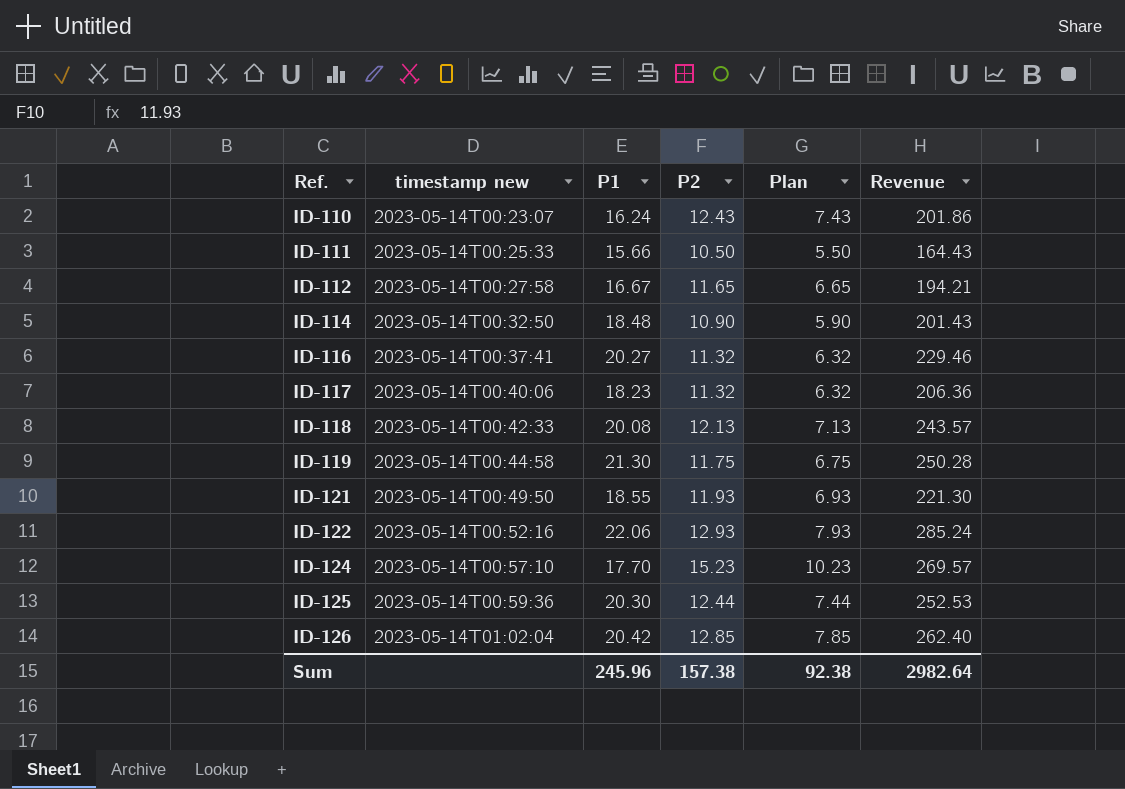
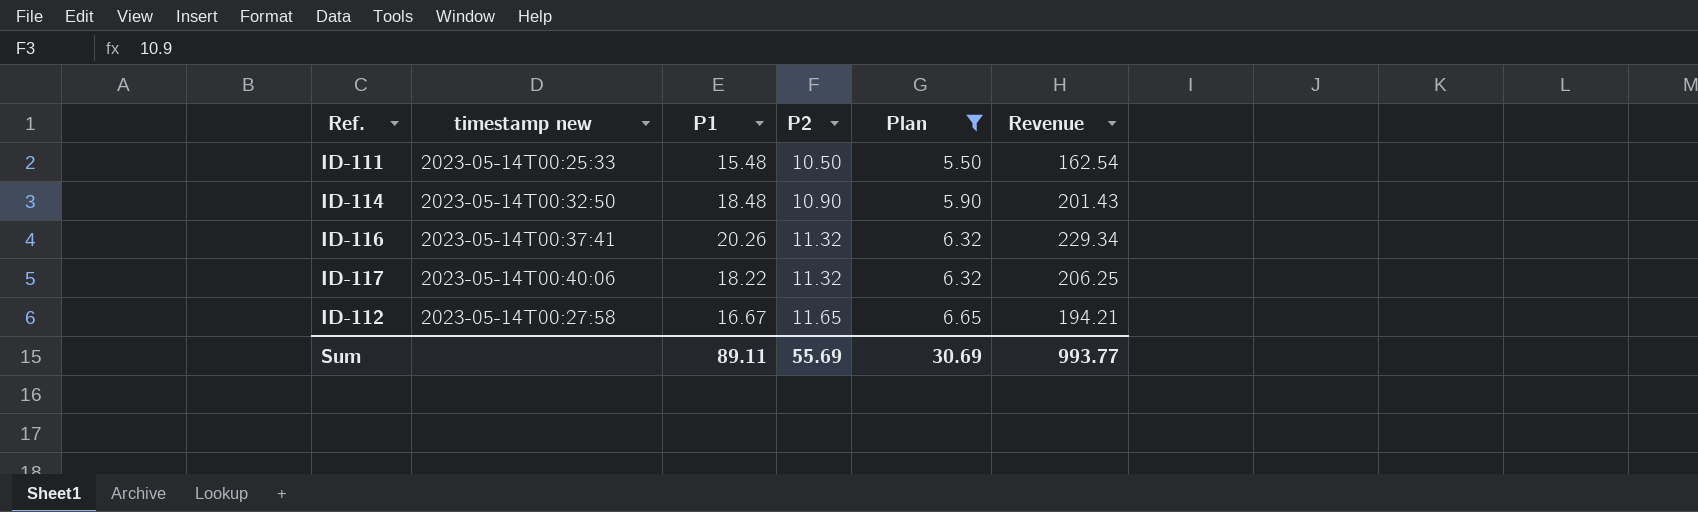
filter: none -> Plan <= 6.65
row order: Ref. ascending -> P2 ascending
ID-111 | P1: 15.66 -> 15.48
ID-111 | Revenue: 164.43 -> 162.54
ID-116 | P1: 20.27 -> 20.26
ID-116 | Revenue: 229.46 -> 229.34
ID-117 | P1: 18.23 -> 18.22
ID-117 | Revenue: 206.36 -> 206.25
Sum | P1: 245.96 -> 89.11
Sum | P2: 157.38 -> 55.69
Sum | Plan: 92.38 -> 30.69
Sum | Revenue: 2982.64 -> 993.77

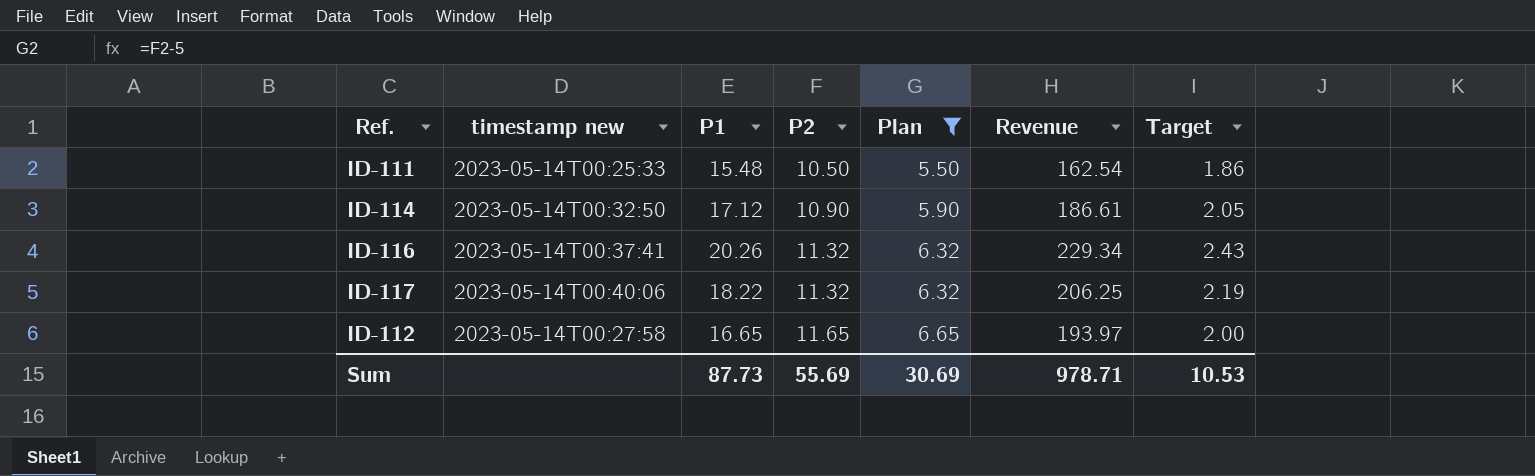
column Target | formula: none -> [P1] * 0.12
ID-114 | P1: 18.48 -> 17.12
ID-114 | Revenue: 201.43 -> 186.61
ID-112 | P1: 16.67 -> 16.65
ID-112 | Revenue: 194.21 -> 193.97
Sum | P1: 89.11 -> 87.73
Sum | Revenue: 993.77 -> 978.71

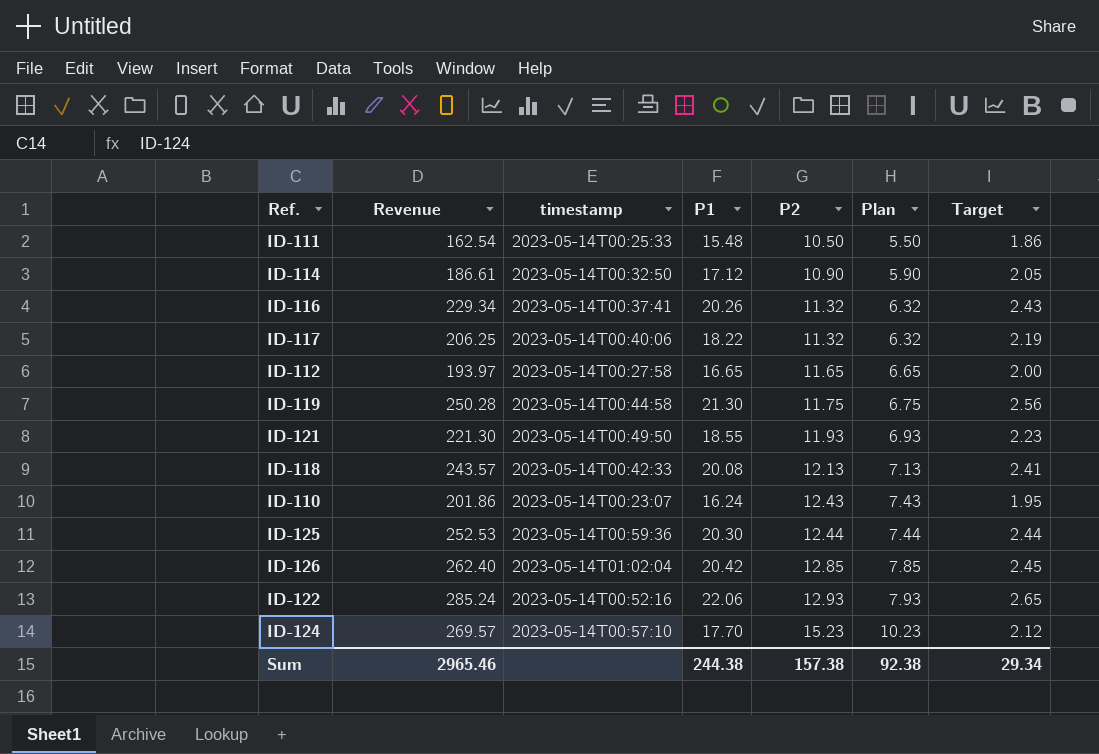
filter: Plan <= 6.65 -> none
column Revenue | position: 6 -> 2
column name: timestamp new -> timestamp
Sum | Revenue: 978.71 -> 2965.46
Sum | P1: 87.73 -> 244.38
Sum | P2: 55.69 -> 157.38
Sum | Plan: 30.69 -> 92.38
Sum | Target: 10.53 -> 29.34

